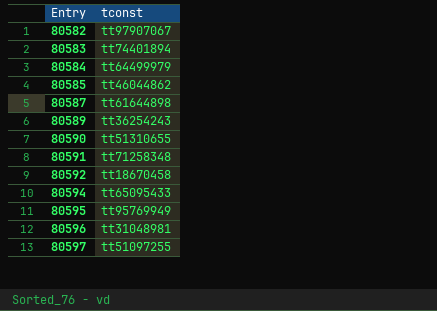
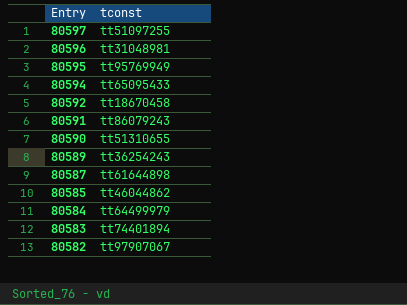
row order: Entry ascending -> Entry descending
80591 | tconst: tt71258348 -> tt86079243

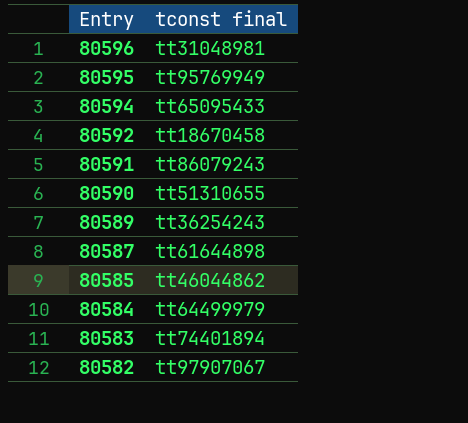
column name: tconst -> tconst final
row 80597: tt51097255 -> none

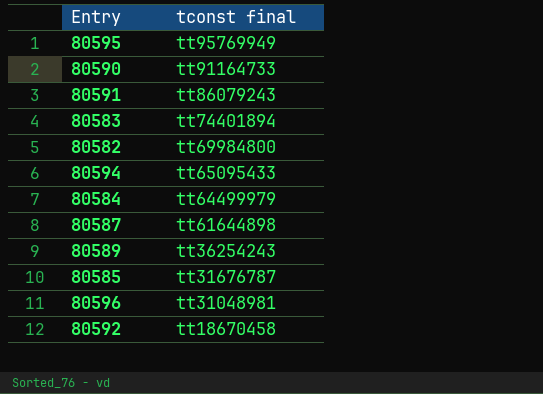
row order: Entry descending -> tconst final descending
80590 | tconst final: tt51310655 -> tt91164733
80582 | tconst final: tt97907067 -> tt69984800
80585 | tconst final: tt46044862 -> tt31676787

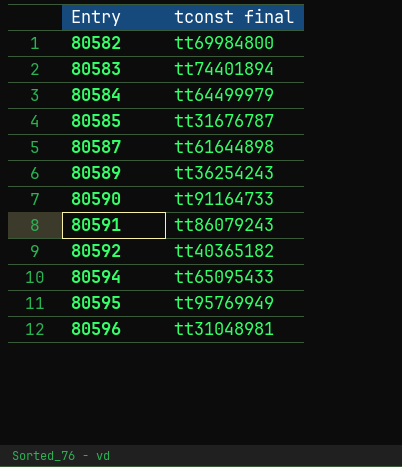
row order: tconst final descending -> Entry ascending
80592 | tconst final: tt18670458 -> tt40365182

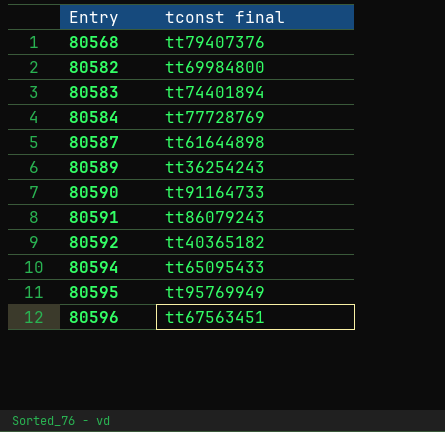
row 80585: tt31676787 -> none
row 80568: none -> tt79407376
80584 | tconst final: tt64499979 -> tt77728769
80596 | tconst final: tt31048981 -> tt67563451

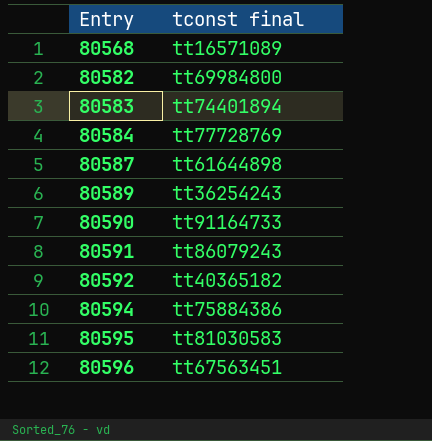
80568 | tconst final: tt79407376 -> tt16571089
80594 | tconst final: tt65095433 -> tt75884386
80595 | tconst final: tt95769949 -> tt81030583

